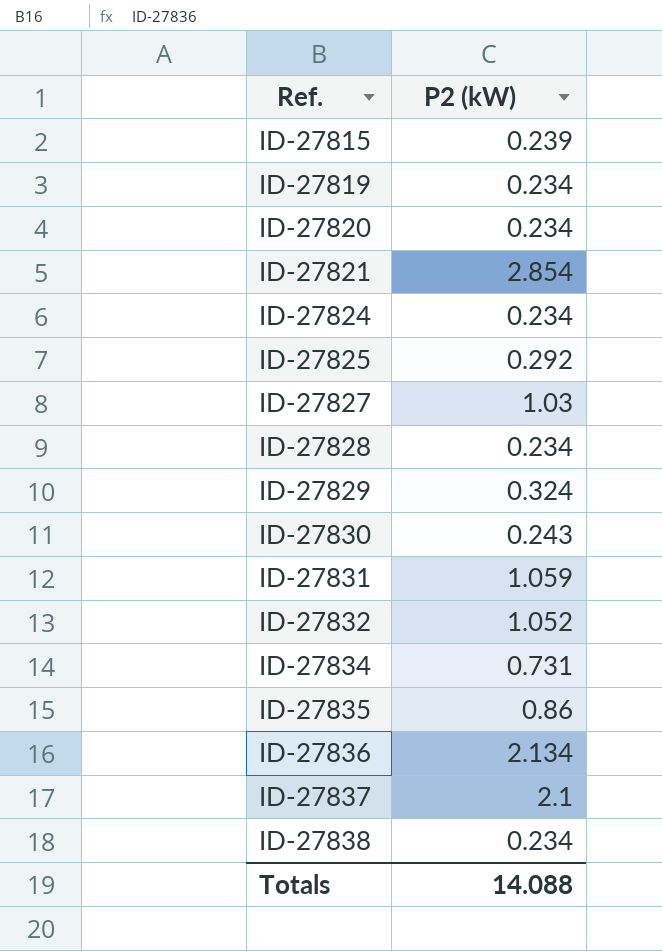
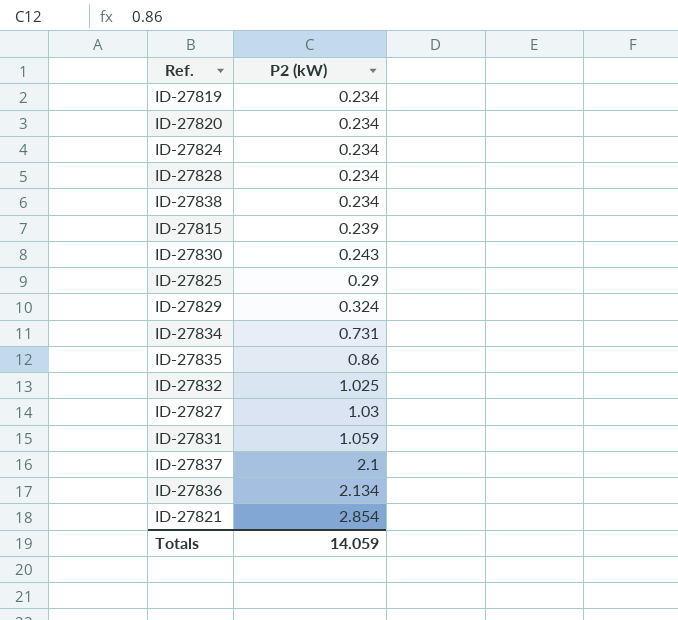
row order: Ref. ascending -> P2 (kW) ascending
ID-27825 | P2 (kW): 0.292 -> 0.29
ID-27832 | P2 (kW): 1.052 -> 1.025
Totals | P2 (kW): 14.088 -> 14.059

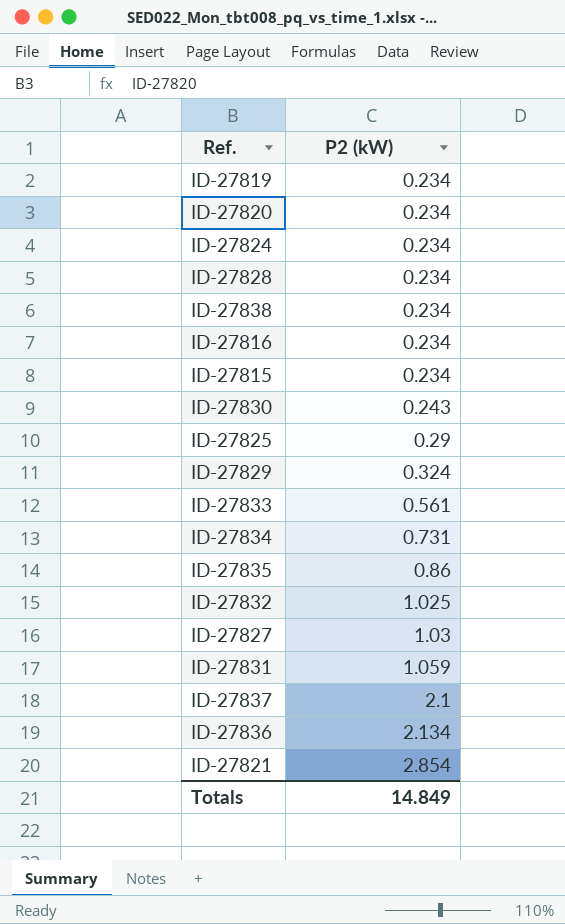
row ID-27816: none -> 0.234
ID-27815 | P2 (kW): 0.239 -> 0.234
row ID-27833: none -> 0.561
Totals | P2 (kW): 14.059 -> 14.849

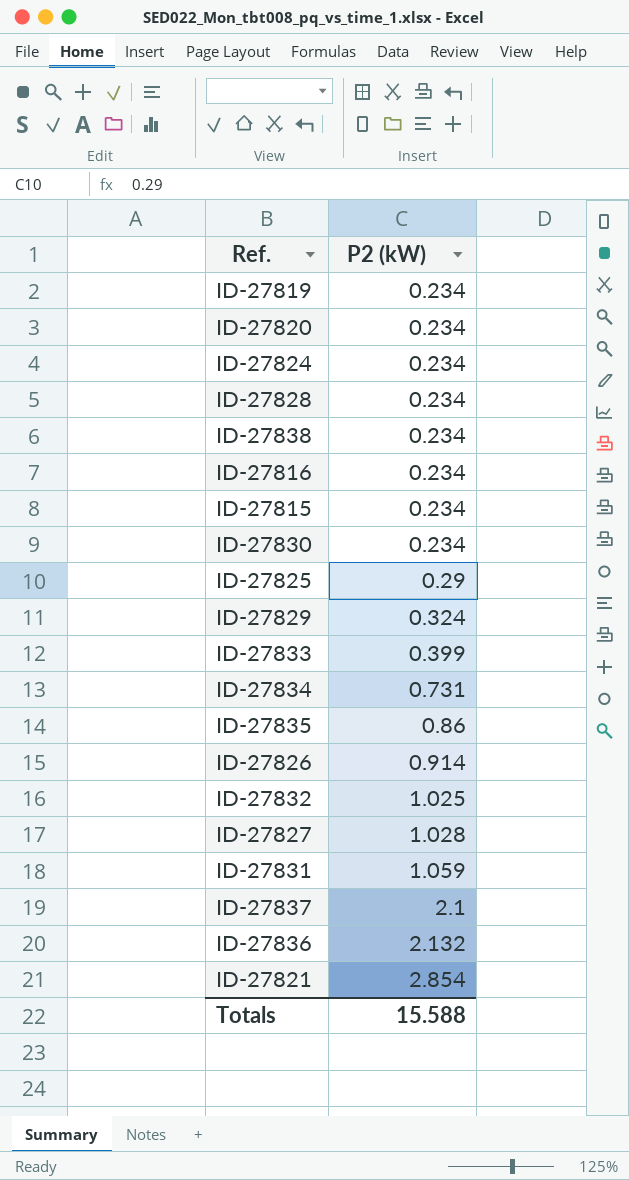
ID-27830 | P2 (kW): 0.243 -> 0.234
ID-27833 | P2 (kW): 0.561 -> 0.399
row ID-27826: none -> 0.914
ID-27827 | P2 (kW): 1.03 -> 1.028
ID-27836 | P2 (kW): 2.134 -> 2.132
Totals | P2 (kW): 14.849 -> 15.588

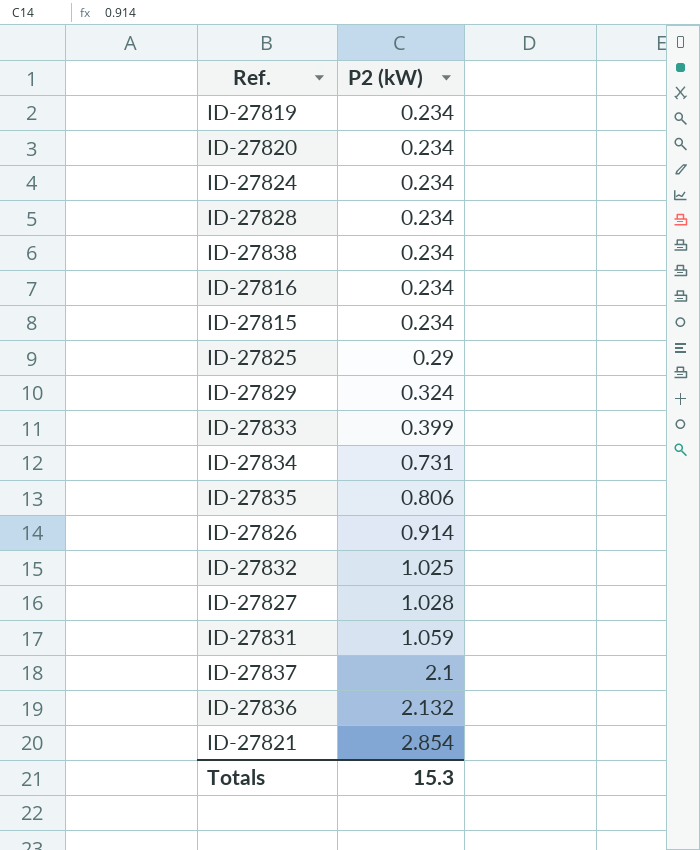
row ID-27830: 0.234 -> none
ID-27835 | P2 (kW): 0.86 -> 0.806
Totals | P2 (kW): 15.588 -> 15.3

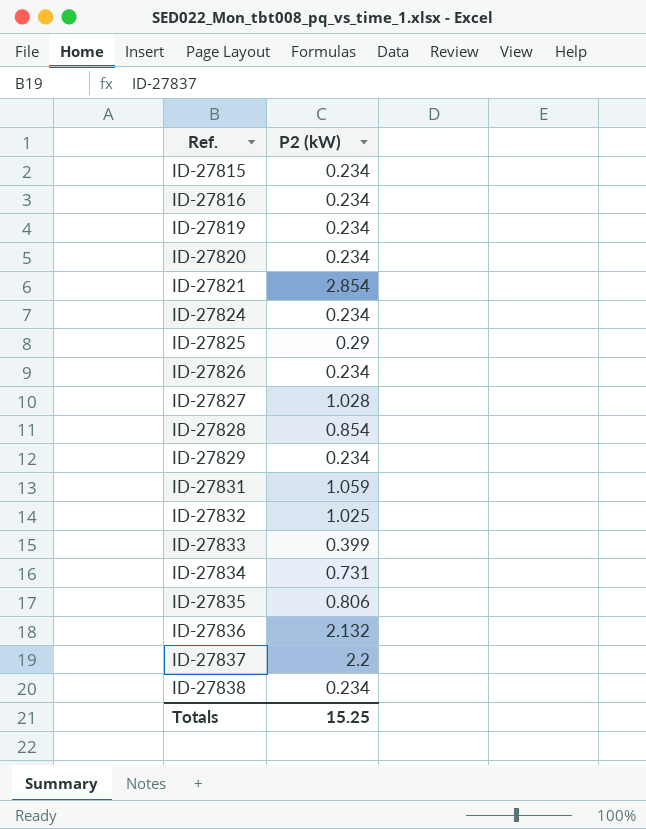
row order: P2 (kW) ascending -> Ref. ascending
ID-27826 | P2 (kW): 0.914 -> 0.234
ID-27828 | P2 (kW): 0.234 -> 0.854
ID-27829 | P2 (kW): 0.324 -> 0.234
ID-27837 | P2 (kW): 2.1 -> 2.2
Totals | P2 (kW): 15.3 -> 15.25

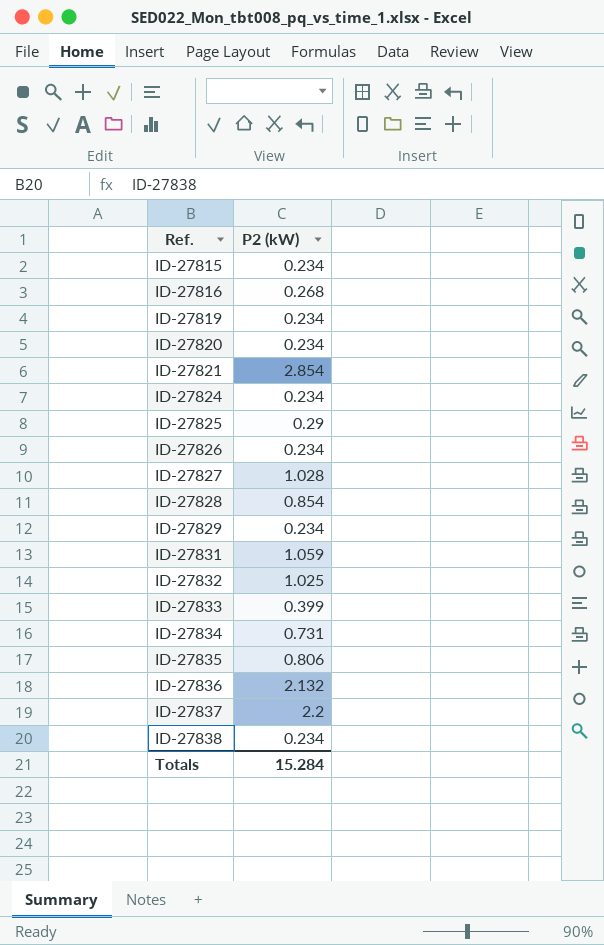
ID-27816 | P2 (kW): 0.234 -> 0.268
Totals | P2 (kW): 15.25 -> 15.284

